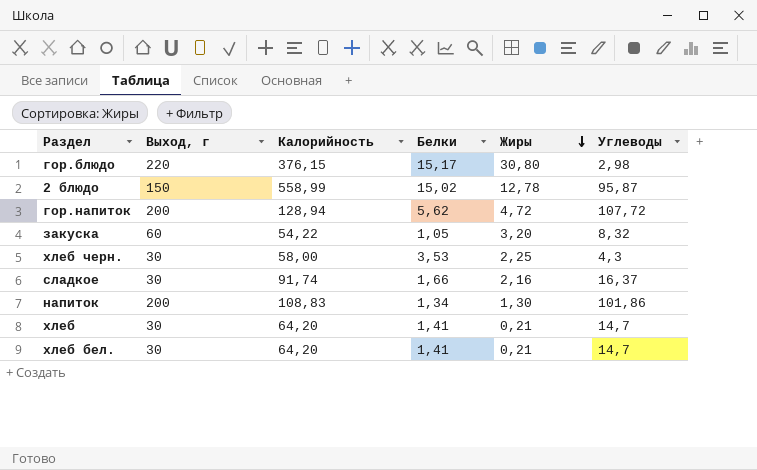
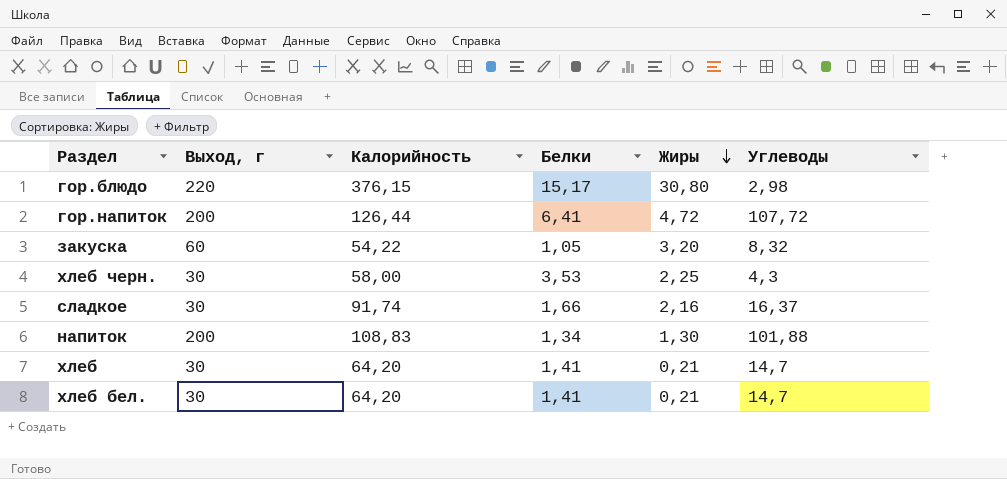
row 2 блюдо: 150 | 558,99 | 15,02 | 12,78 | 95,87 -> none
гор.напиток | Калорийность: 128,94 -> 126,44
гор.напиток | Белки: 5,62 -> 6,41
напиток | Углеводы: 101,86 -> 101,88

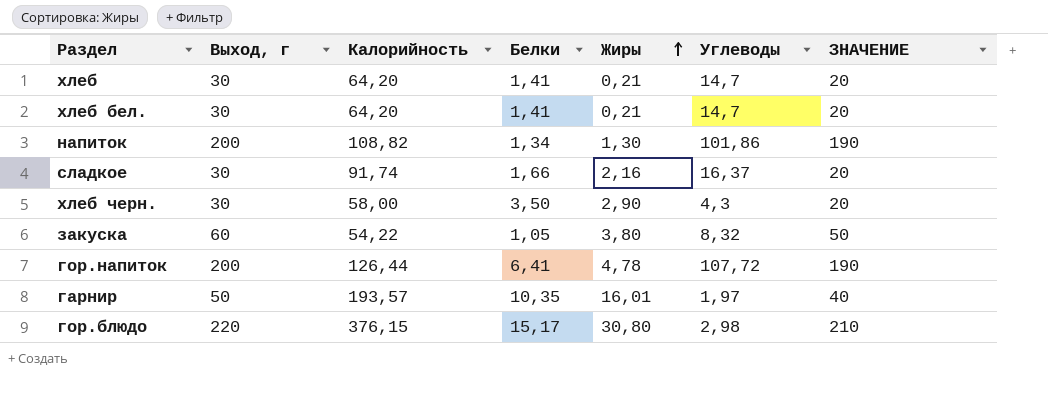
row order: Жиры descending -> Жиры ascending
column ЗНАЧЕНИЕ | formula: none -> [Выход, г] - 10
напиток | Калорийность: 108,83 -> 108,82
напиток | Углеводы: 101,88 -> 101,86
хлеб черн. | Белки: 3,53 -> 3,50
хлеб черн. | Жиры: 2,25 -> 2,90
закуска | Жиры: 3,20 -> 3,80
гор.напиток | Жиры: 4,72 -> 4,78
row гарнир: none -> 50 | 193,57 | 10,35 | 16,01 | 1,97 | 40

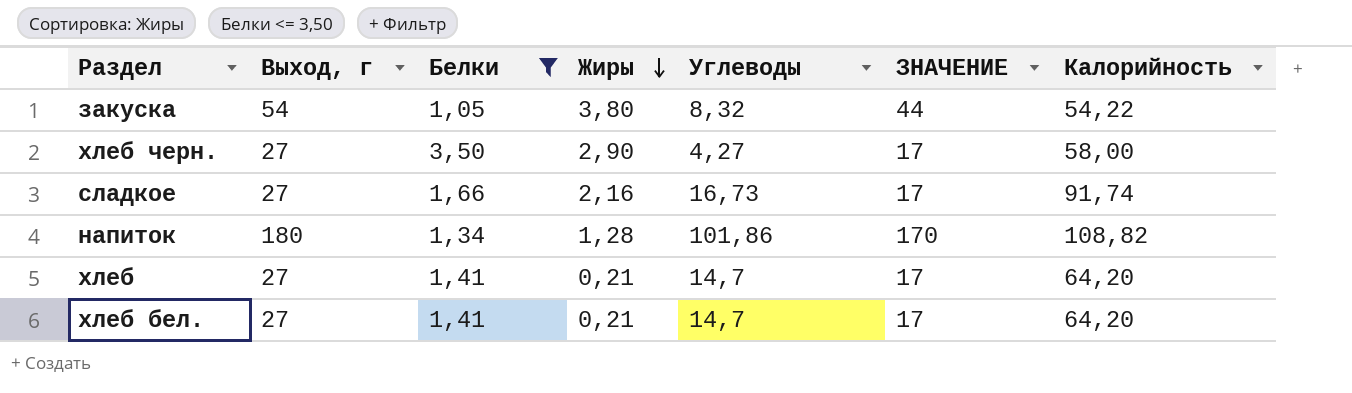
filter: none -> Белки <= 3,50
row order: Жиры ascending -> Жиры descending
column Калорийность | position: 3 -> 7
закуска | Выход, г: 60 -> 54
закуска | ЗНАЧЕНИЕ: 50 -> 44
хлеб черн. | Выход, г: 30 -> 27
хлеб черн. | Углеводы: 4,3 -> 4,27
хлеб черн. | ЗНАЧЕНИЕ: 20 -> 17
сладкое | Выход, г: 30 -> 27
сладкое | Углеводы: 16,37 -> 16,73
сладкое | ЗНАЧЕНИЕ: 20 -> 17
напиток | Выход, г: 200 -> 180
напиток | Жиры: 1,30 -> 1,28
напиток | ЗНАЧЕНИЕ: 190 -> 170
хлеб | Выход, г: 30 -> 27
хлеб | ЗНАЧЕНИЕ: 20 -> 17
хлеб бел. | Выход, г: 30 -> 27
хлеб бел. | ЗНАЧЕНИЕ: 20 -> 17

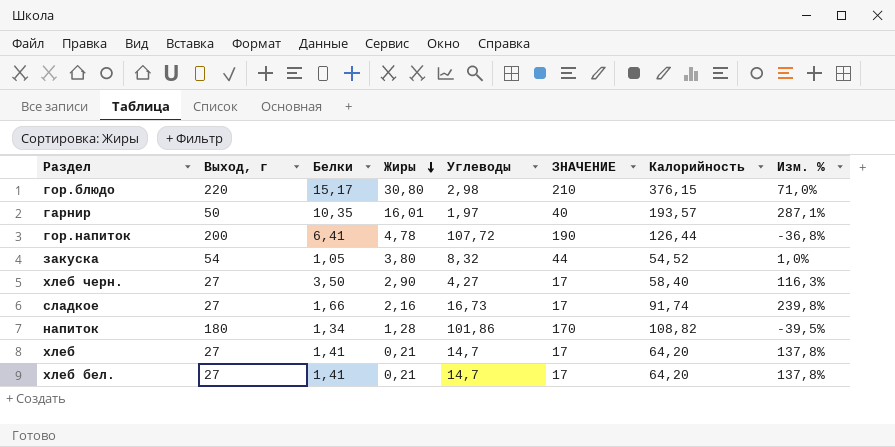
filter: Белки <= 3,50 -> none
column Изм. % | formula: none -> ([Калорийность] - [Выход, г]) / [Выход, г]
закуска | Калорийность: 54,22 -> 54,52
хлеб черн. | Калорийность: 58,00 -> 58,40

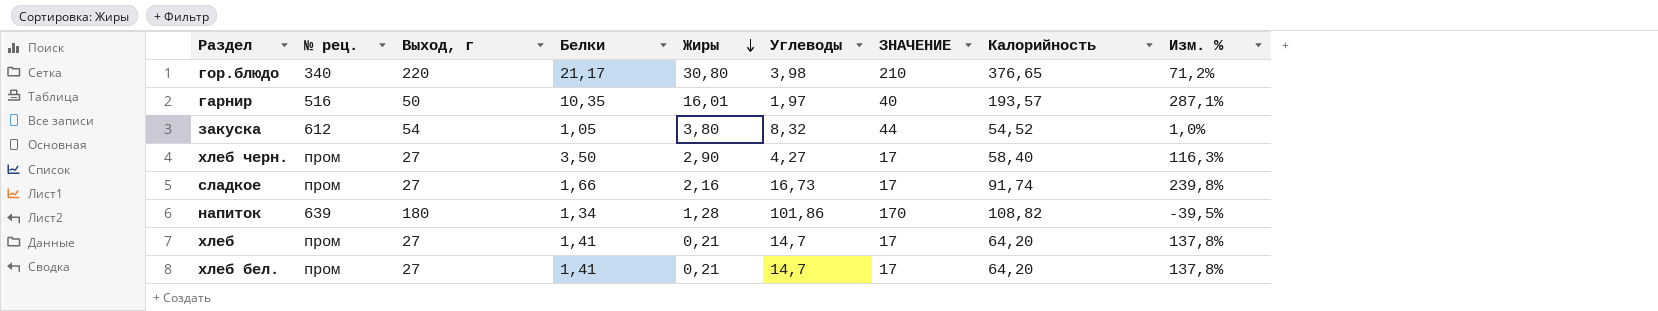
column № рец. | position: none -> 2
row гор.напиток: 200 | 6,41 | 4,78 | 107,72 | 190 | 126,44 | -36,8% -> none
гор.блюдо | Белки: 15,17 -> 21,17
гор.блюдо | Углеводы: 2,98 -> 3,98
гор.блюдо | Калорийность: 376,15 -> 376,65
гор.блюдо | Изм. %: 71,0% -> 71,2%

